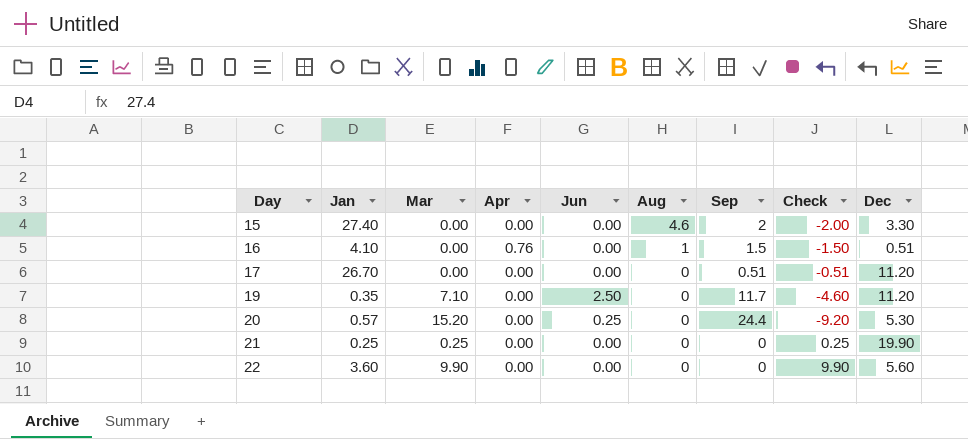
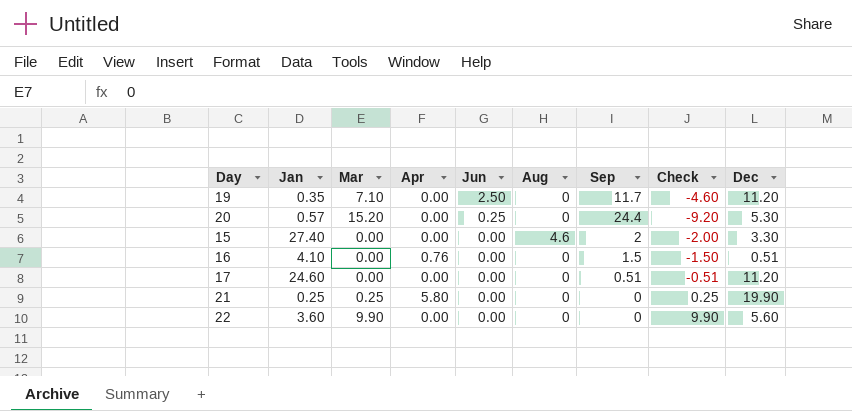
row order: Day ascending -> Jun descending
16 | Aug: 1 -> 0
17 | Jan: 26.70 -> 24.60
21 | Apr: 0.00 -> 5.80

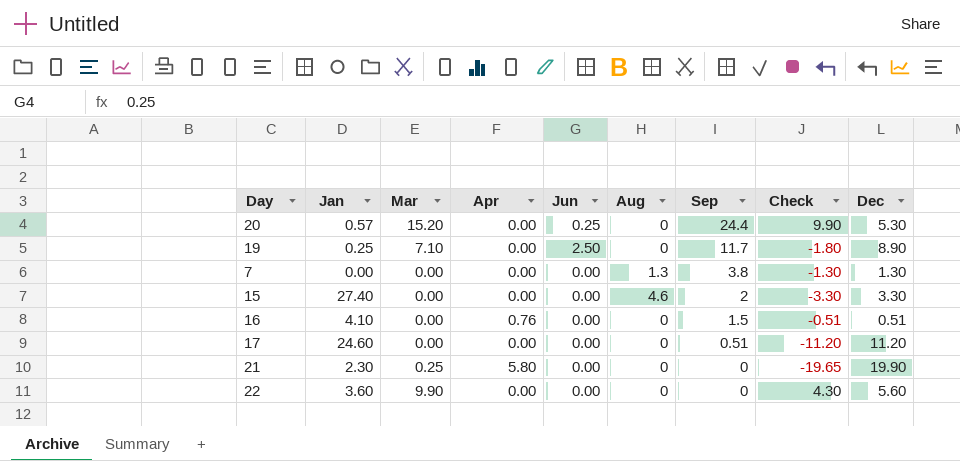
row order: Jun descending -> Sep descending
column Check | formula: [Mar] - [Sep] -> [Mar] - [Dec]
19 | Jan: 0.35 -> 0.25
19 | Dec: 11.20 -> 8.90
row 7: none -> 0.00 | 0.00 | 0.00 | 0.00 | 1.3 | 3.8 | -1.30 | 1.30
21 | Jan: 0.25 -> 2.30

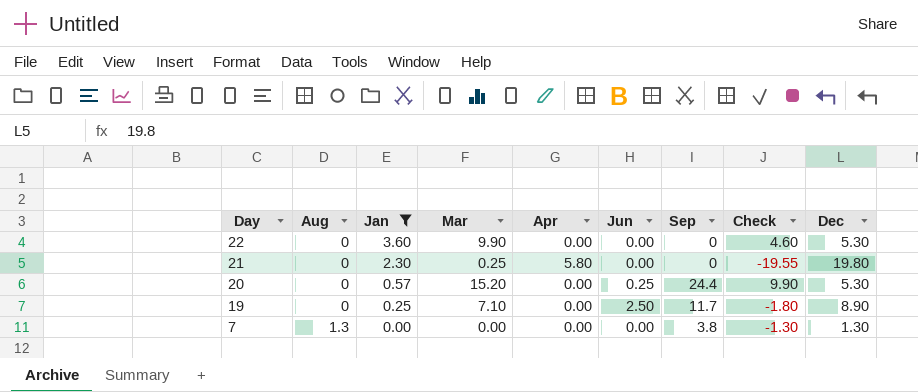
filter: none -> Jan <= 3.60
row order: Sep descending -> Day descending
column Aug | position: 6 -> 2
22 | Check: 4.30 -> 4.60
22 | Dec: 5.60 -> 5.30
21 | Check: -19.65 -> -19.55
21 | Dec: 19.90 -> 19.80

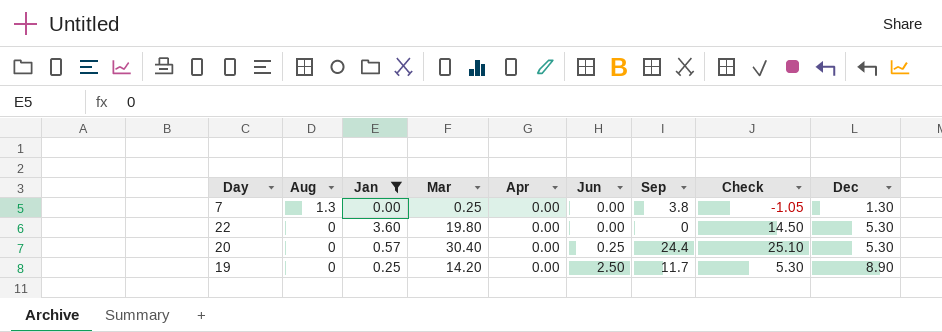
row order: Day descending -> Aug descending
row 21: 0 | 2.30 | 0.25 | 5.80 | 0.00 | 0 | -19.55 | 19.80 -> none
7 | Mar: 0.00 -> 0.25
7 | Check: -1.30 -> -1.05
22 | Mar: 9.90 -> 19.80
22 | Check: 4.60 -> 14.50
20 | Mar: 15.20 -> 30.40
20 | Check: 9.90 -> 25.10
19 | Mar: 7.10 -> 14.20
19 | Check: -1.80 -> 5.30

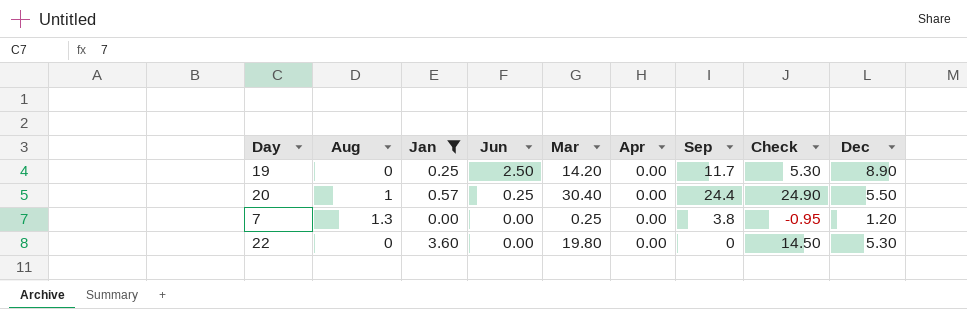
row order: Aug descending -> Jun descending
column Jun | position: 6 -> 4
20 | Aug: 0 -> 1
20 | Check: 25.10 -> 24.90
20 | Dec: 5.30 -> 5.50
7 | Check: -1.05 -> -0.95
7 | Dec: 1.30 -> 1.20

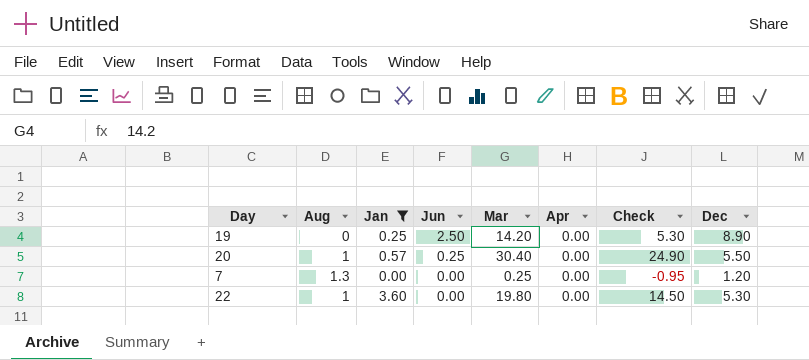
column Sep | position: 7 -> none
22 | Aug: 0 -> 1

